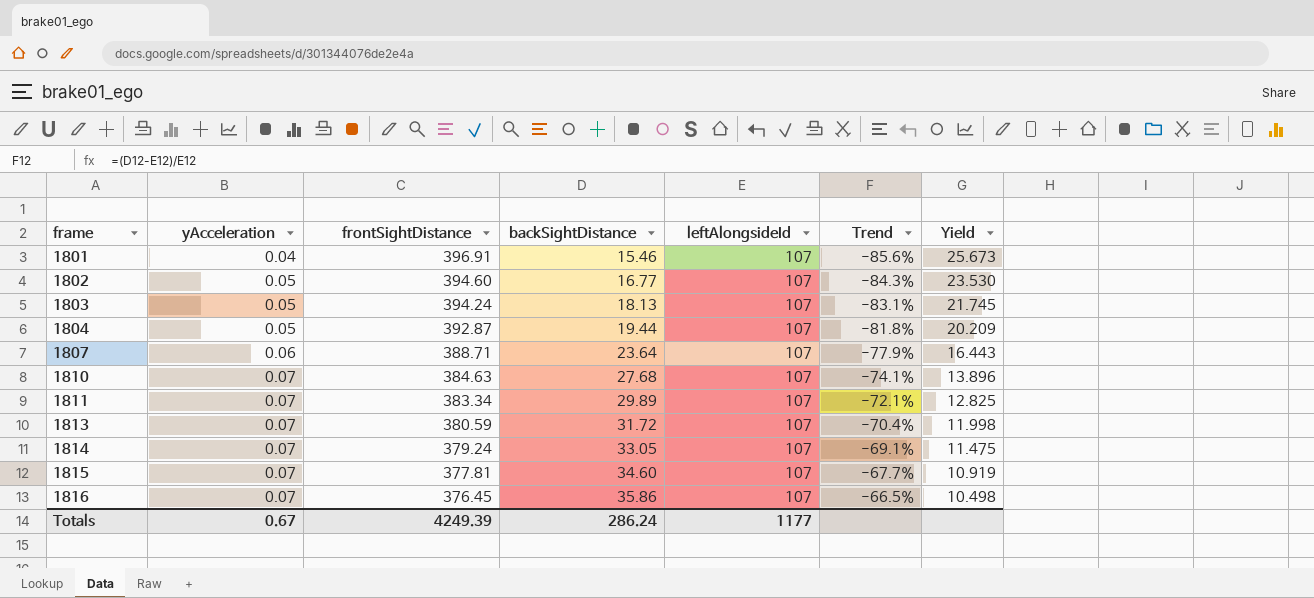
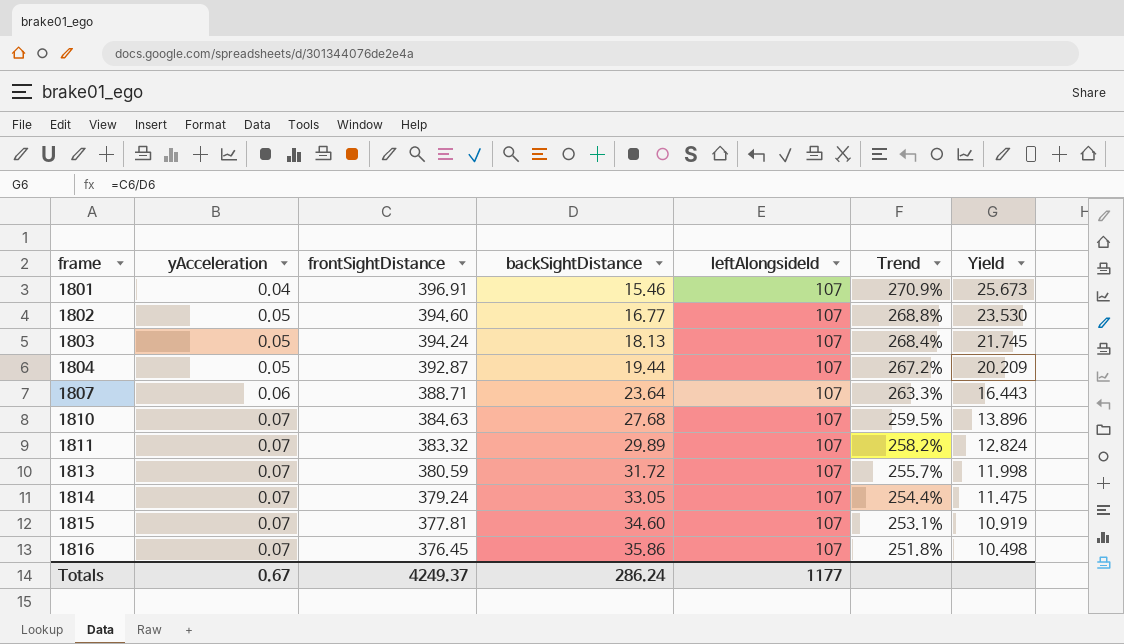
column Trend | formula: ([backSightDistance] - [leftAlongsideId]) / [leftAlongsideId] -> ([frontSightDistance] - [leftAlongsideId]) / [leftAlongsideId]
1811 | frontSightDistance: 383.34 -> 383.32
1811 | Yield: 12.825 -> 12.824
Totals | frontSightDistance: 4249.39 -> 4249.37

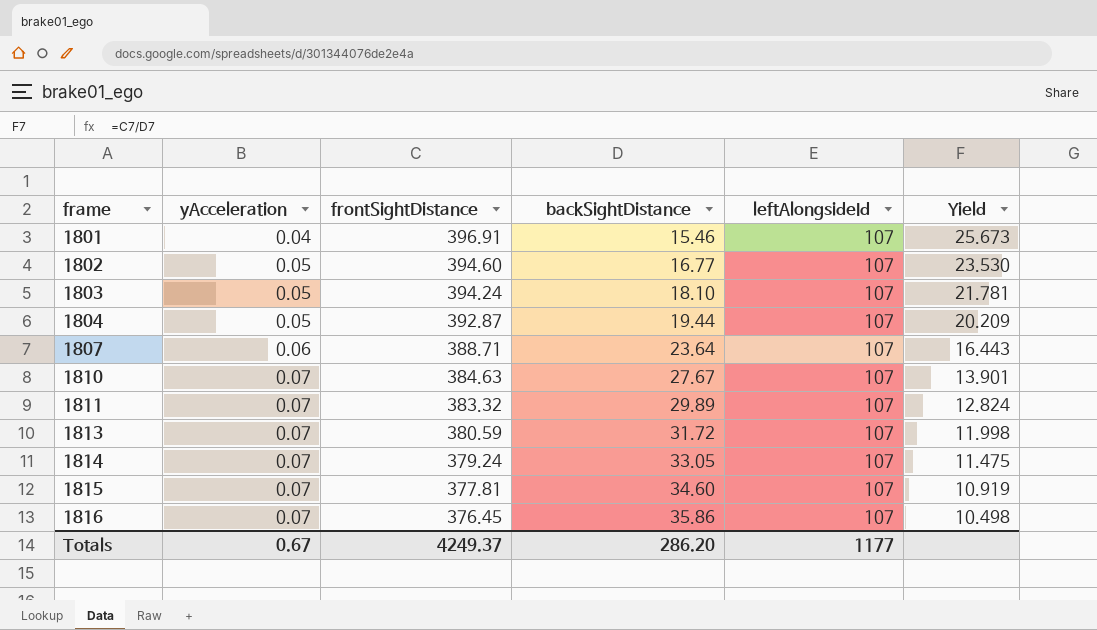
column Trend | formula: ([frontSightDistance] - [leftAlongsideId]) / [leftAlongsideId] -> none
1803 | backSightDistance: 18.13 -> 18.10
1803 | Yield: 21.745 -> 21.781
1810 | backSightDistance: 27.68 -> 27.67
1810 | Yield: 13.896 -> 13.901
Totals | backSightDistance: 286.24 -> 286.20

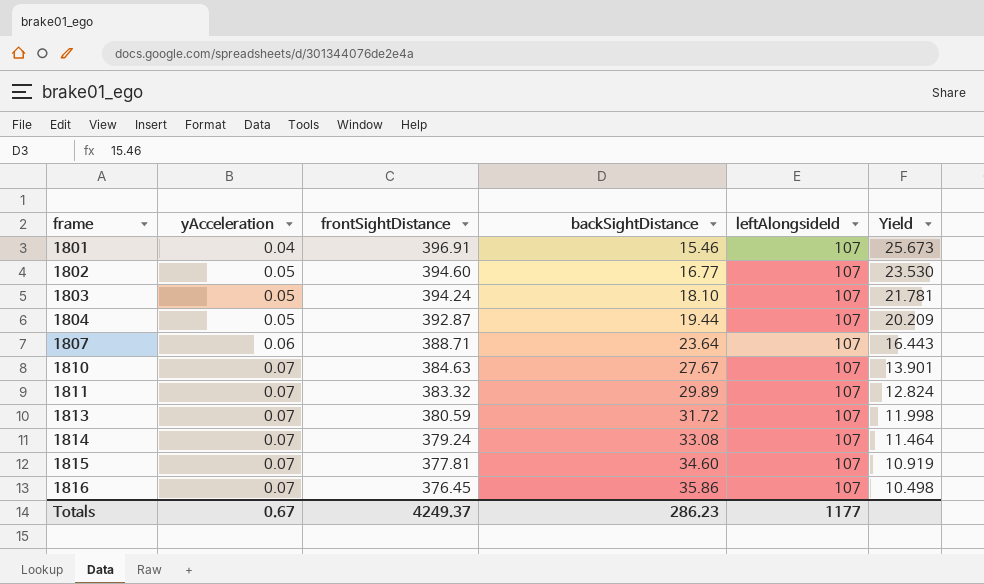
1814 | backSightDistance: 33.05 -> 33.08
1814 | Yield: 11.475 -> 11.464
Totals | backSightDistance: 286.20 -> 286.23

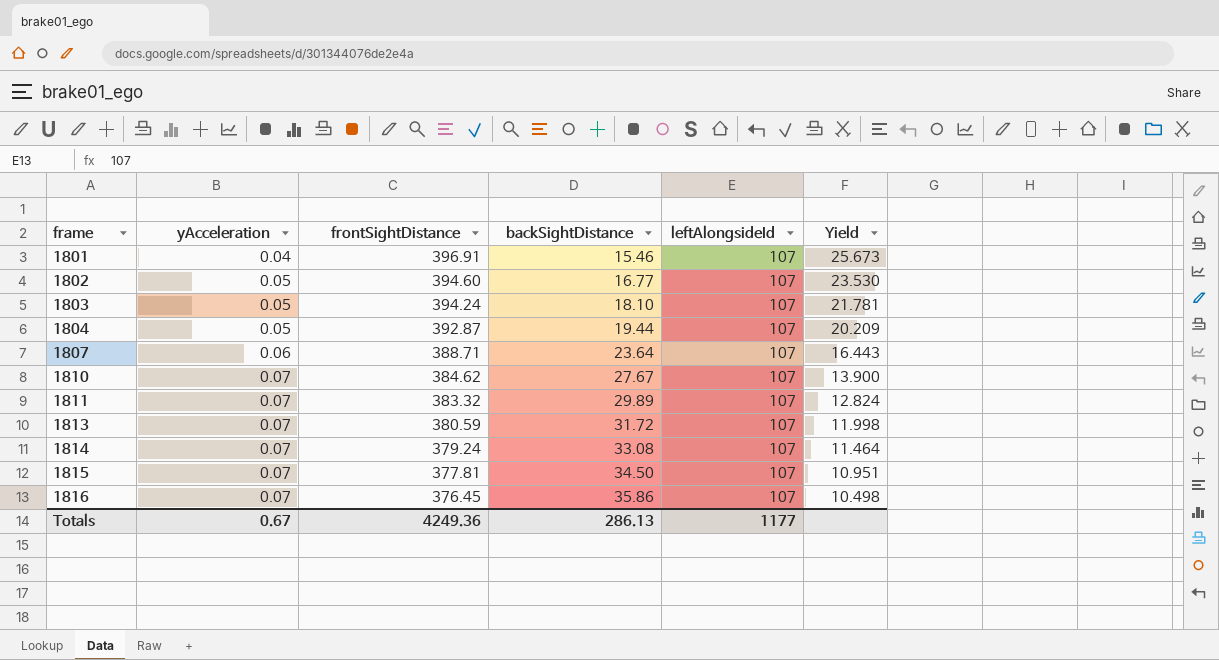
1810 | frontSightDistance: 384.63 -> 384.62
1810 | Yield: 13.901 -> 13.900
1815 | backSightDistance: 34.60 -> 34.50
1815 | Yield: 10.919 -> 10.951
Totals | frontSightDistance: 4249.37 -> 4249.36
Totals | backSightDistance: 286.23 -> 286.13

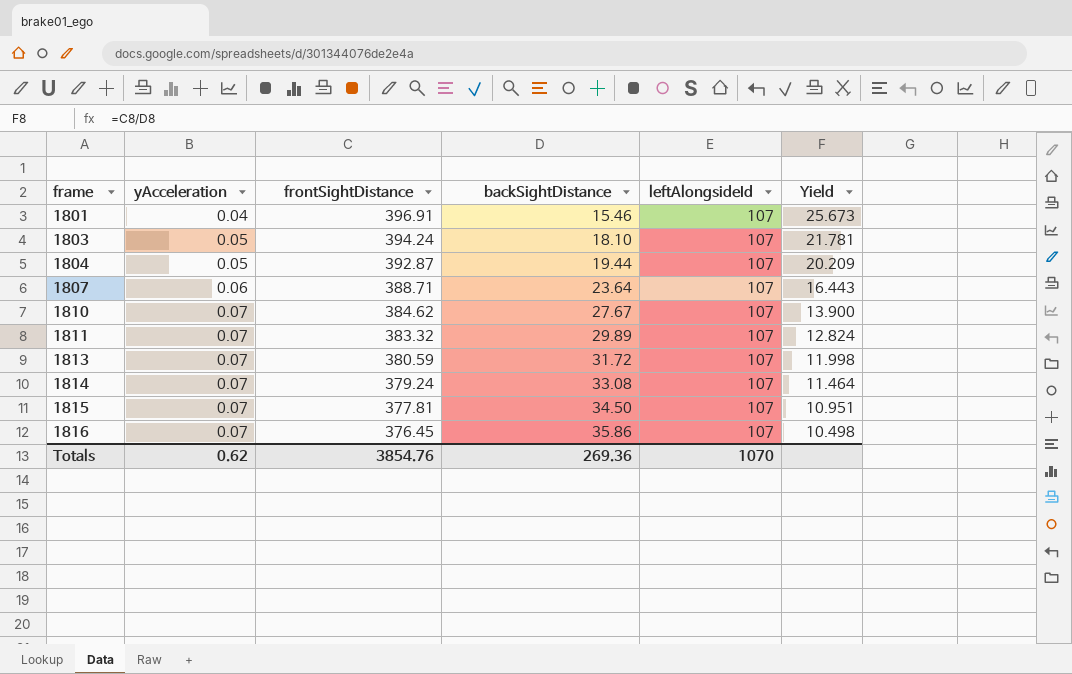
row 1802: 0.05 | 394.60 | 16.77 | 107 | 23.530 -> none
Totals | yAcceleration: 0.67 -> 0.62
Totals | frontSightDistance: 4249.36 -> 3854.76
Totals | backSightDistance: 286.13 -> 269.36
Totals | leftAlongsideId: 1177 -> 1070

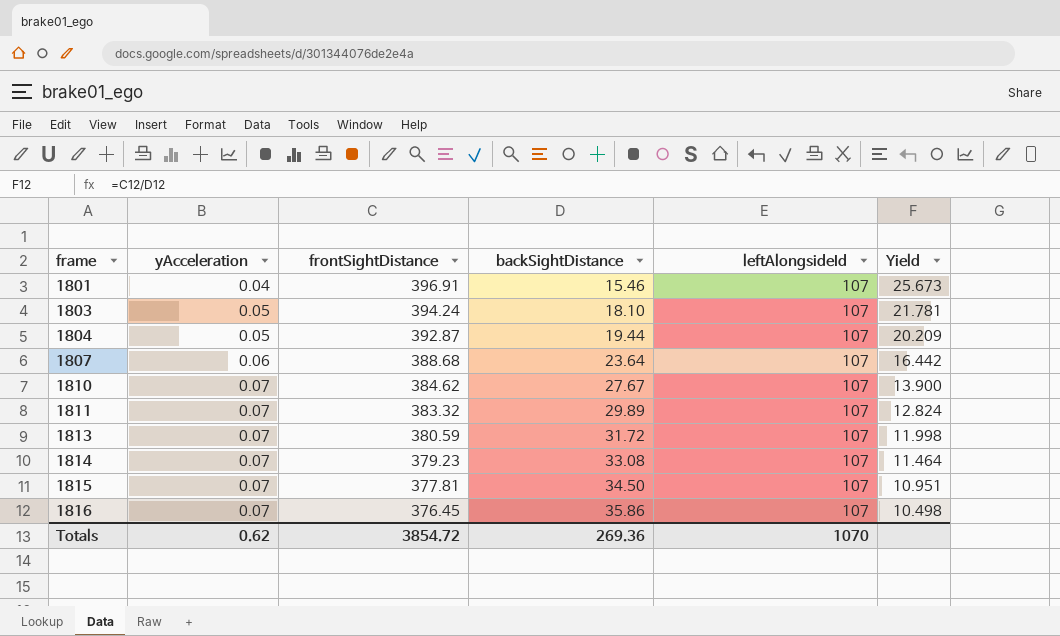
1807 | frontSightDistance: 388.71 -> 388.68
1807 | Yield: 16.443 -> 16.442
1814 | frontSightDistance: 379.24 -> 379.23
Totals | frontSightDistance: 3854.76 -> 3854.72

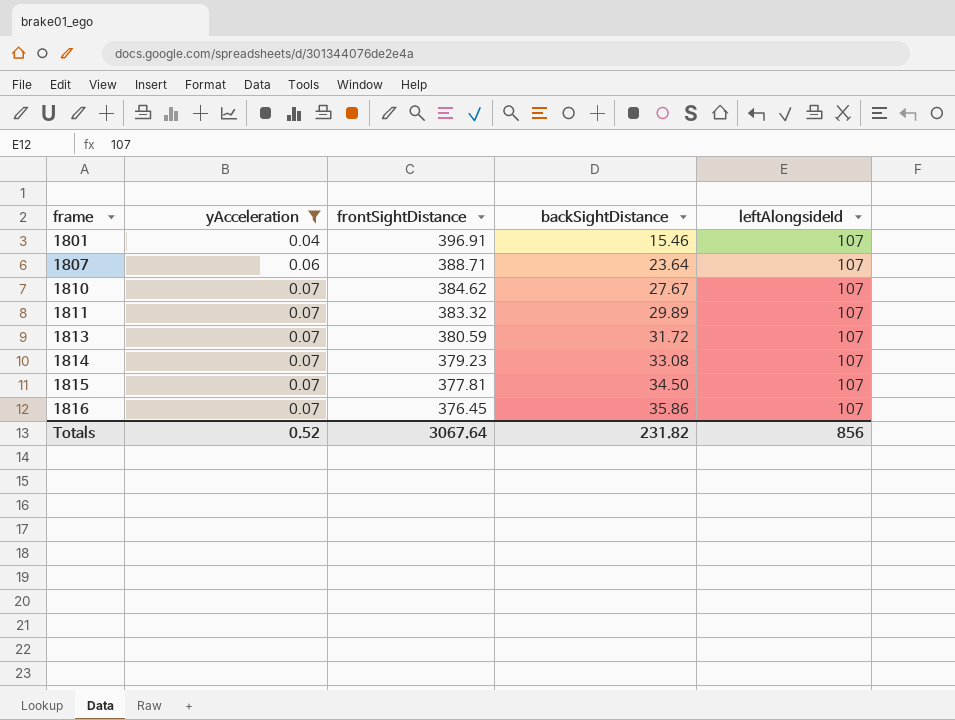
filter: none -> yAcceleration != 0.05
column Yield | formula: [frontSightDistance] / [backSightDistance] -> none
1807 | frontSightDistance: 388.68 -> 388.71
Totals | yAcceleration: 0.62 -> 0.52
Totals | frontSightDistance: 3854.72 -> 3067.64
Totals | backSightDistance: 269.36 -> 231.82
Totals | leftAlongsideId: 1070 -> 856

